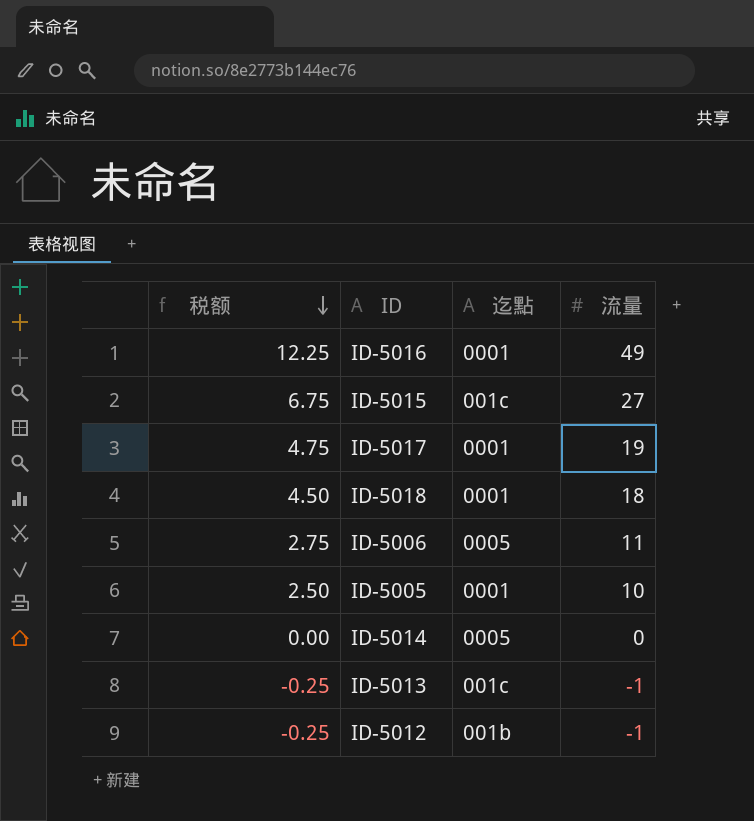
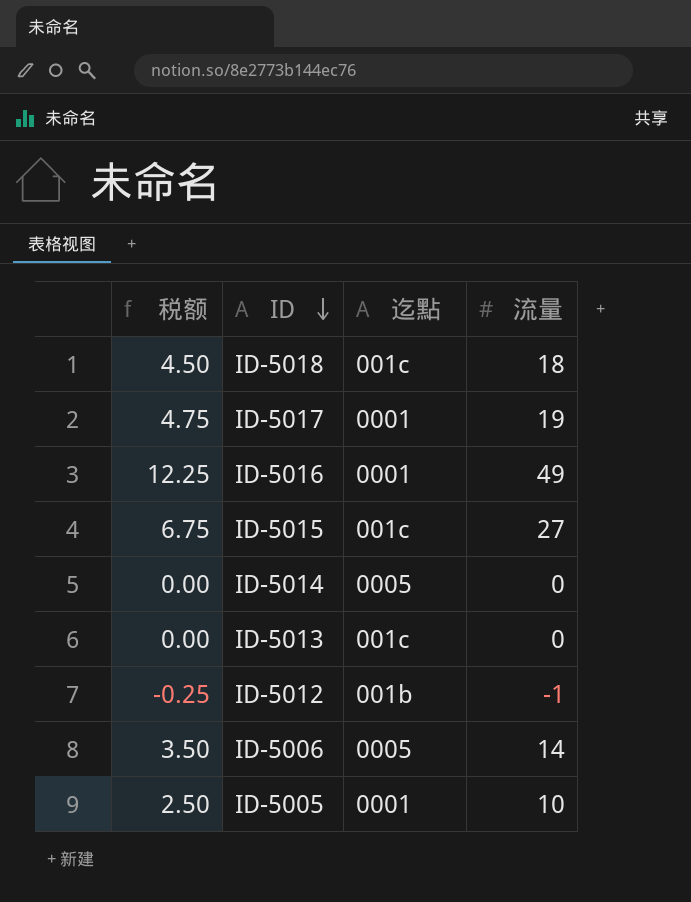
row order: 税额 descending -> ID descending
ID-5018 | 迄點: 0001 -> 001c
ID-5013 | 税额: -0.25 -> 0.00
ID-5013 | 流量: -1 -> 0
ID-5006 | 税额: 2.75 -> 3.50
ID-5006 | 流量: 11 -> 14

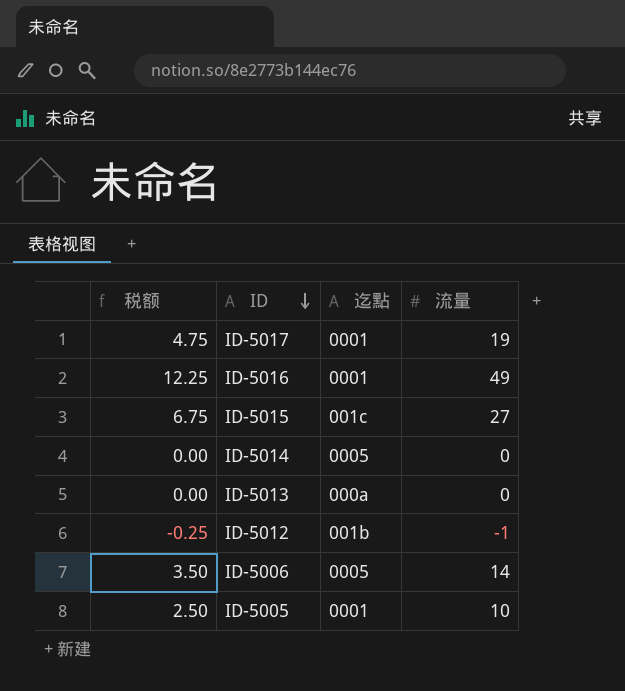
row ID-5018: 4.50 | 001c | 18 -> none
ID-5013 | 迄點: 001c -> 000a

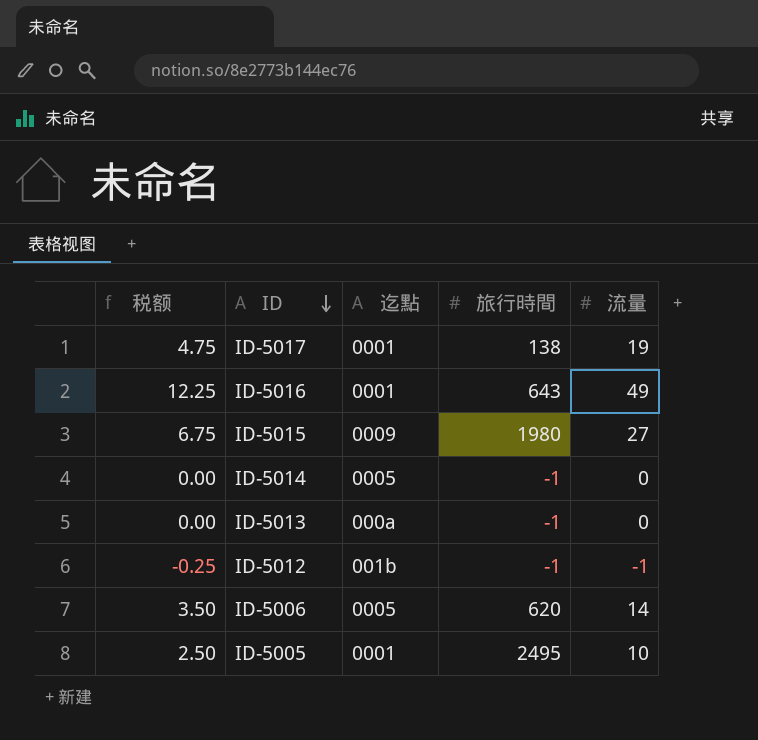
column 旅行時間 | position: none -> 4
ID-5015 | 迄點: 001c -> 0009

